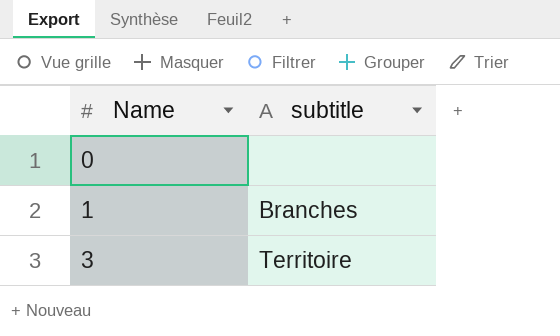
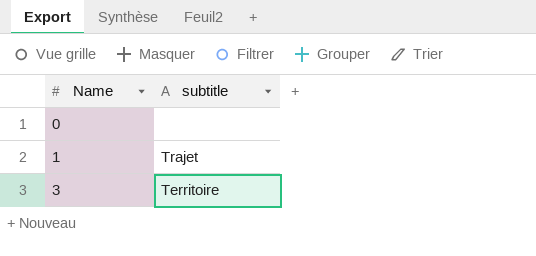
1 | subtitle: Branches -> Trajet

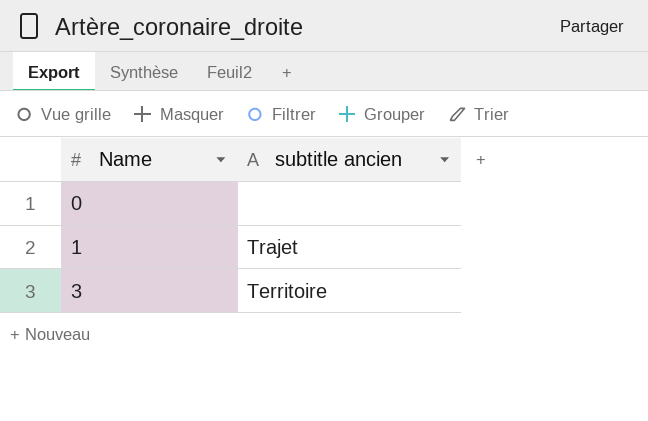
column name: subtitle -> subtitle ancien

